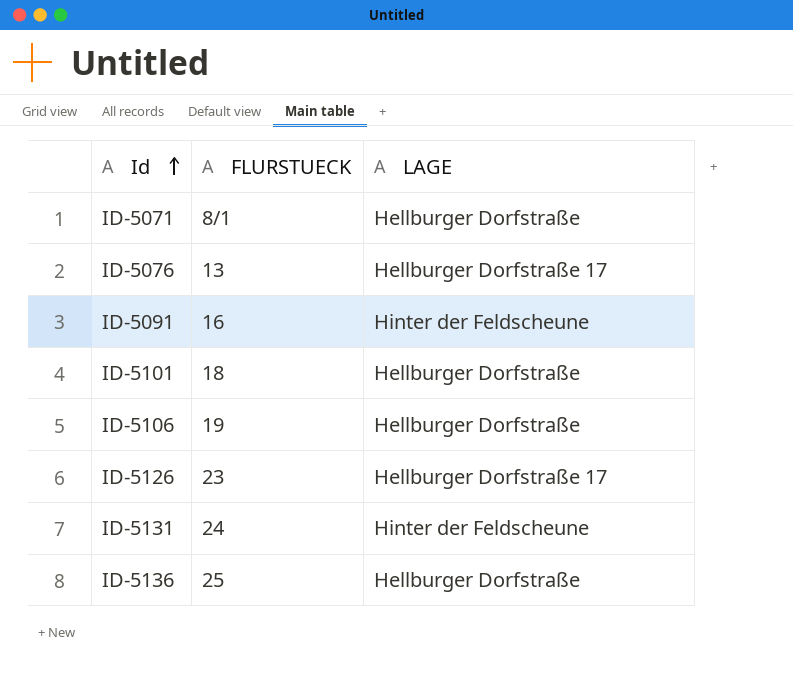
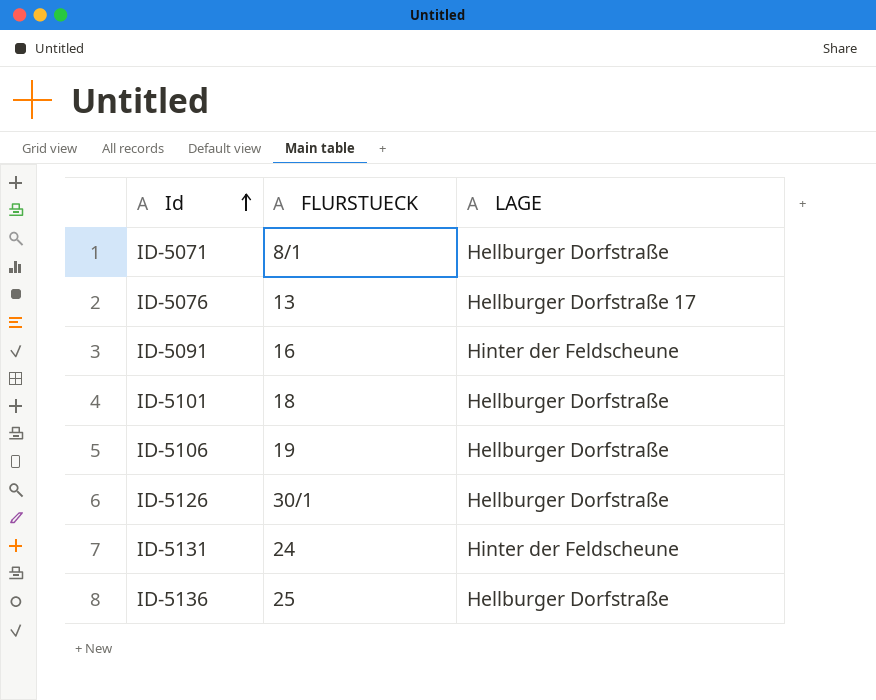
ID-5126 | FLURSTUECK: 23 -> 30/1
ID-5126 | LAGE: Hellburger Dorfstraße 17 -> Hellburger Dorfstraße

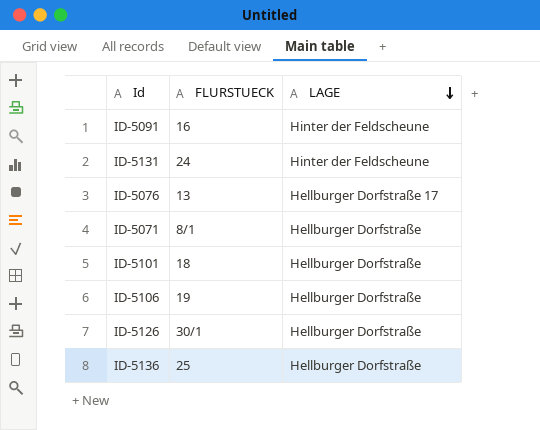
row order: Id ascending -> LAGE descending

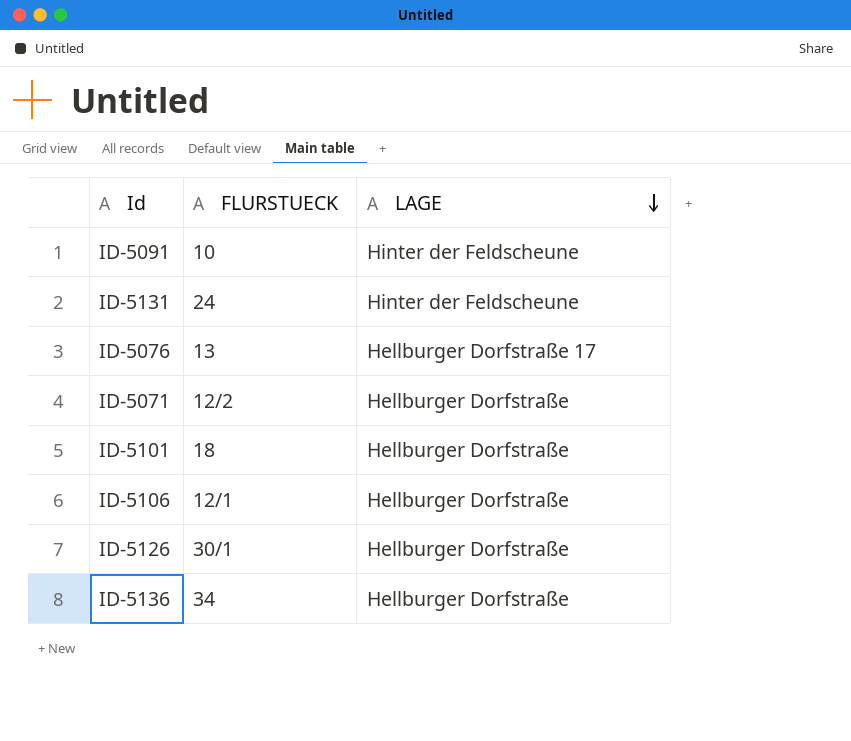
ID-5091 | FLURSTUECK: 16 -> 10
ID-5071 | FLURSTUECK: 8/1 -> 12/2
ID-5106 | FLURSTUECK: 19 -> 12/1
ID-5136 | FLURSTUECK: 25 -> 34

